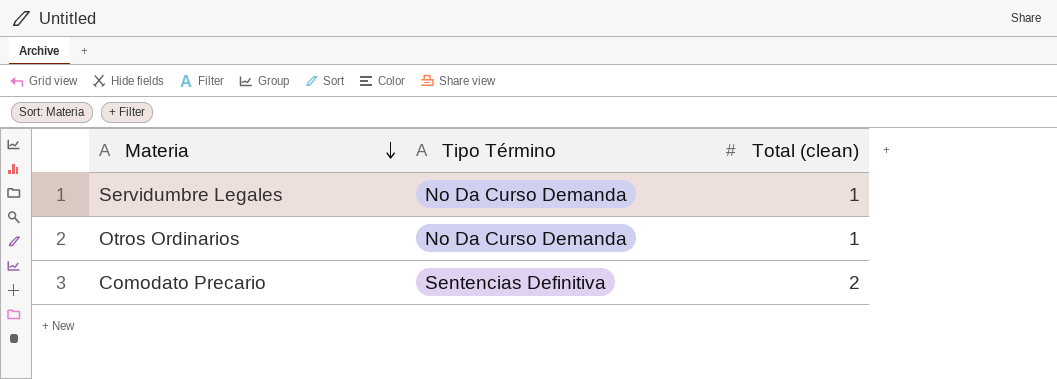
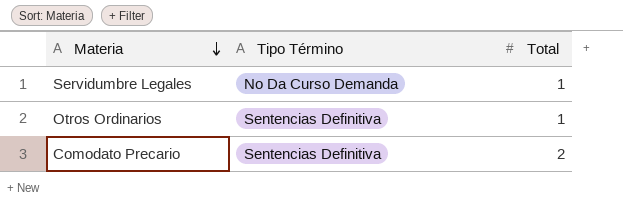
column name: Total (clean) -> Total
Otros Ordinarios | Tipo Término: No Da Curso Demanda -> Sentencias Definitiva

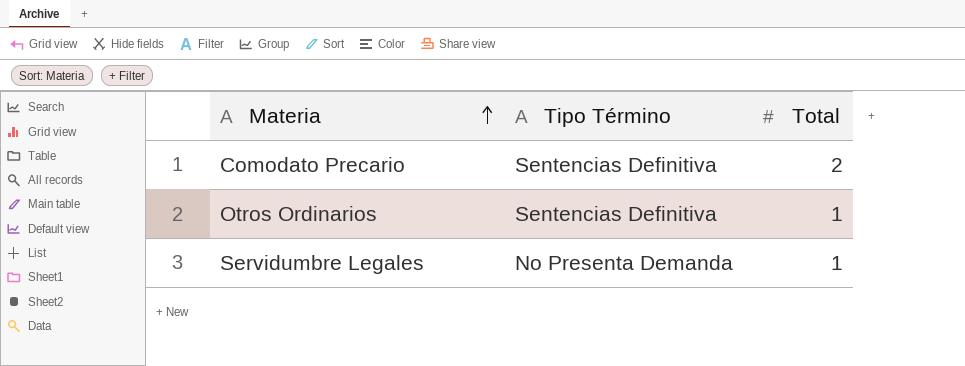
row order: Materia descending -> Materia ascending
Servidumbre Legales | Tipo Término: No Da Curso Demanda -> No Presenta Demanda

